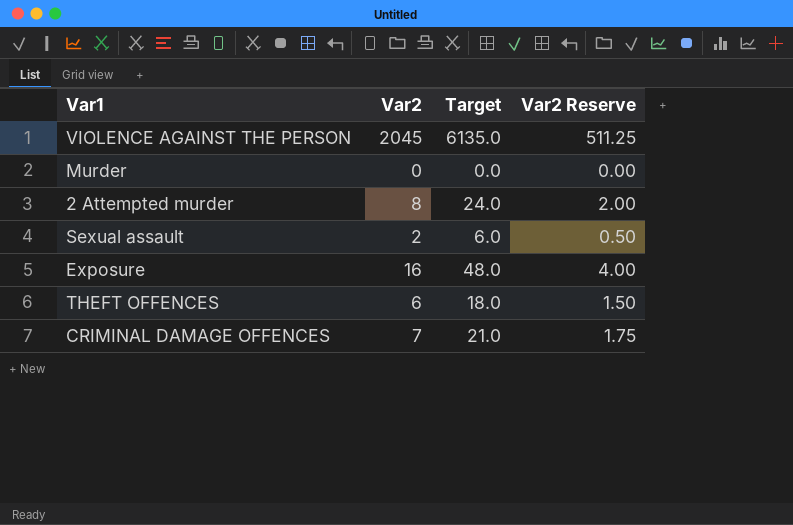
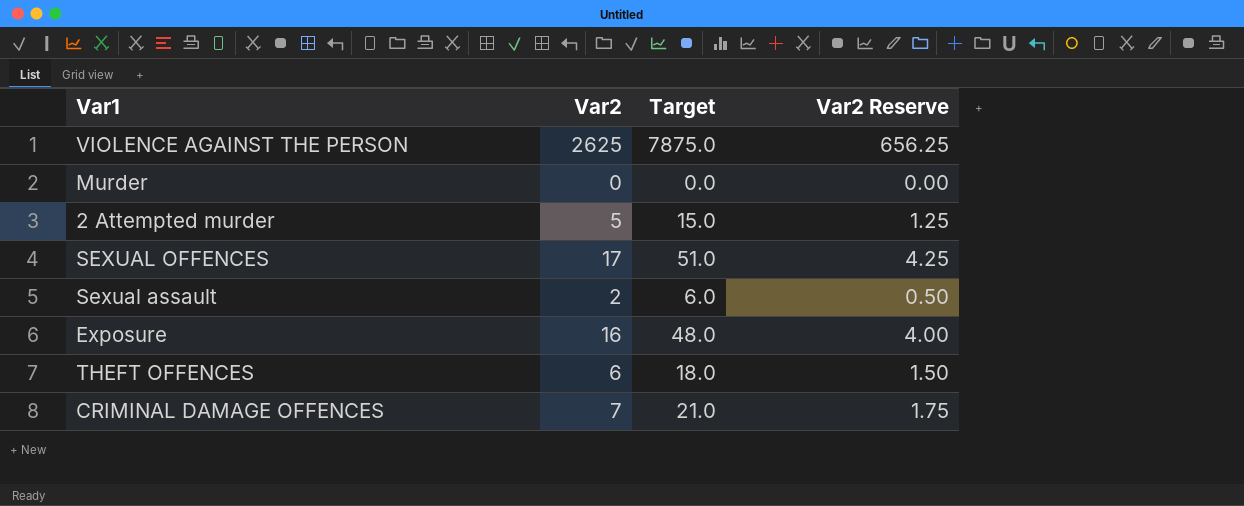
VIOLENCE AGAINST THE PERSON | Var2: 2045 -> 2625
VIOLENCE AGAINST THE PERSON | Target: 6135.0 -> 7875.0
VIOLENCE AGAINST THE PERSON | Var2 Reserve: 511.25 -> 656.25
2 Attempted murder | Var2: 8 -> 5
2 Attempted murder | Target: 24.0 -> 15.0
2 Attempted murder | Var2 Reserve: 2.00 -> 1.25
row SEXUAL OFFENCES: none -> 17 | 51.0 | 4.25

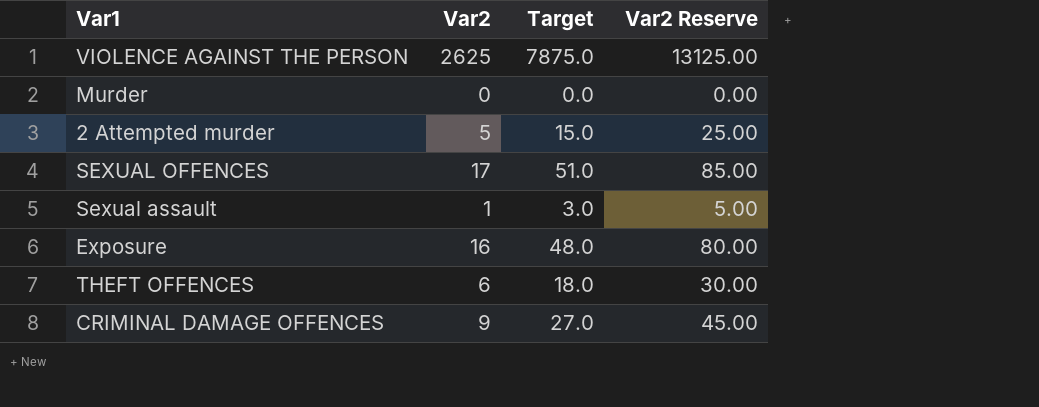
column Var2 Reserve | formula: [Var2] * 0.25 -> [Var2] * 5
Sexual assault | Var2: 2 -> 1
Sexual assault | Target: 6.0 -> 3.0
CRIMINAL DAMAGE OFFENCES | Var2: 7 -> 9
CRIMINAL DAMAGE OFFENCES | Target: 21.0 -> 27.0

